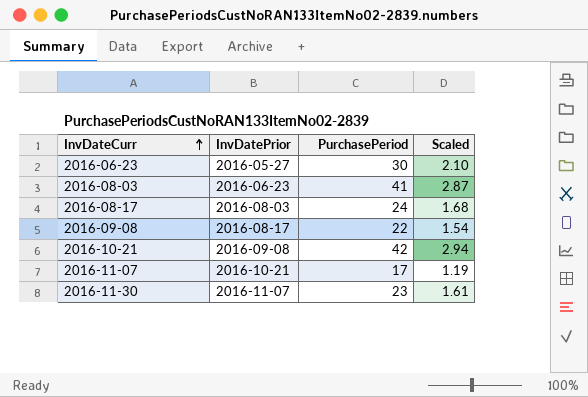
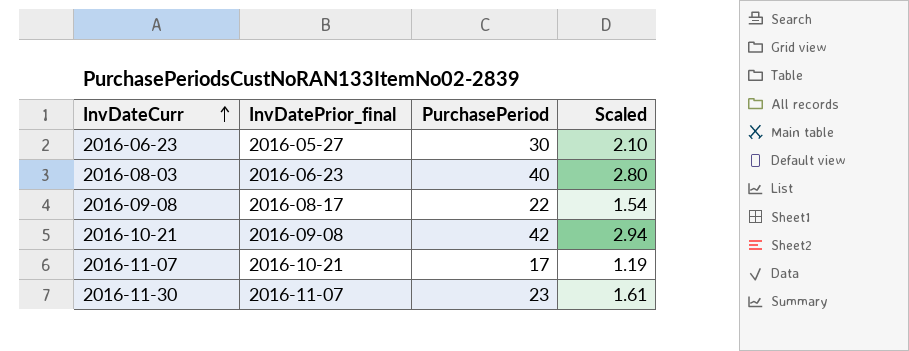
column name: InvDatePrior -> InvDatePrior_final
row 2016-08-17: 2016-08-03 | 24 | 1.68 -> none
2016-08-03 | PurchasePeriod: 41 -> 40
2016-08-03 | Scaled: 2.87 -> 2.80

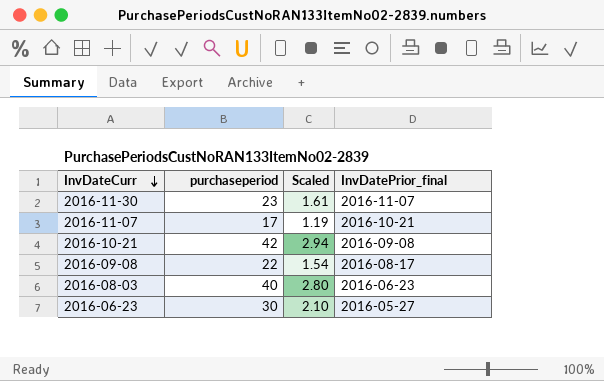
row order: InvDateCurr ascending -> InvDateCurr descending
column name: PurchasePeriod -> purchaseperiod
column InvDatePrior_final | position: 2 -> 4

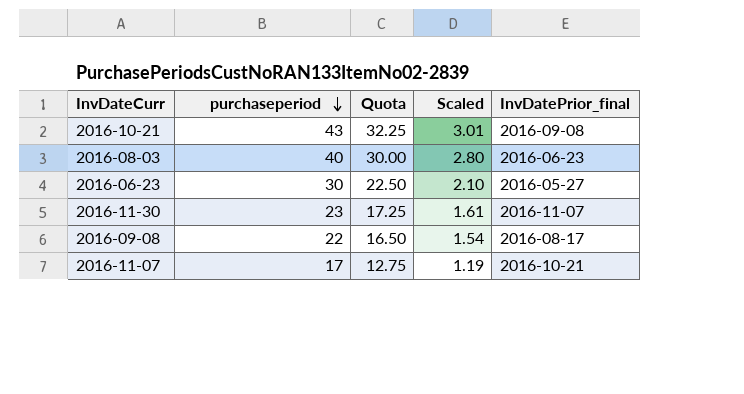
row order: InvDateCurr descending -> purchaseperiod descending
column Quota | formula: none -> [purchaseperiod] * 0.75
2016-10-21 | purchaseperiod: 42 -> 43
2016-10-21 | Scaled: 2.94 -> 3.01

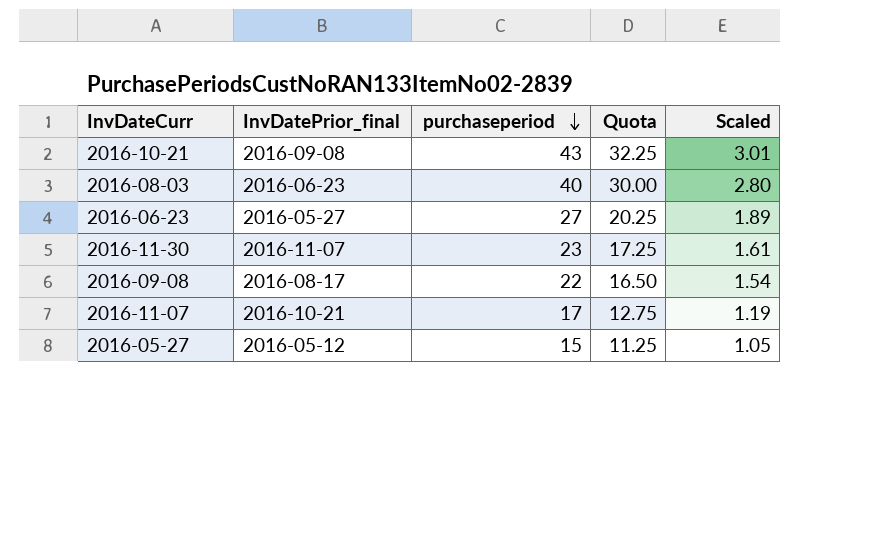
column InvDatePrior_final | position: 5 -> 2
2016-06-23 | purchaseperiod: 30 -> 27
2016-06-23 | Quota: 22.50 -> 20.25
2016-06-23 | Scaled: 2.10 -> 1.89
row 2016-05-27: none -> 2016-05-12 | 15 | 11.25 | 1.05

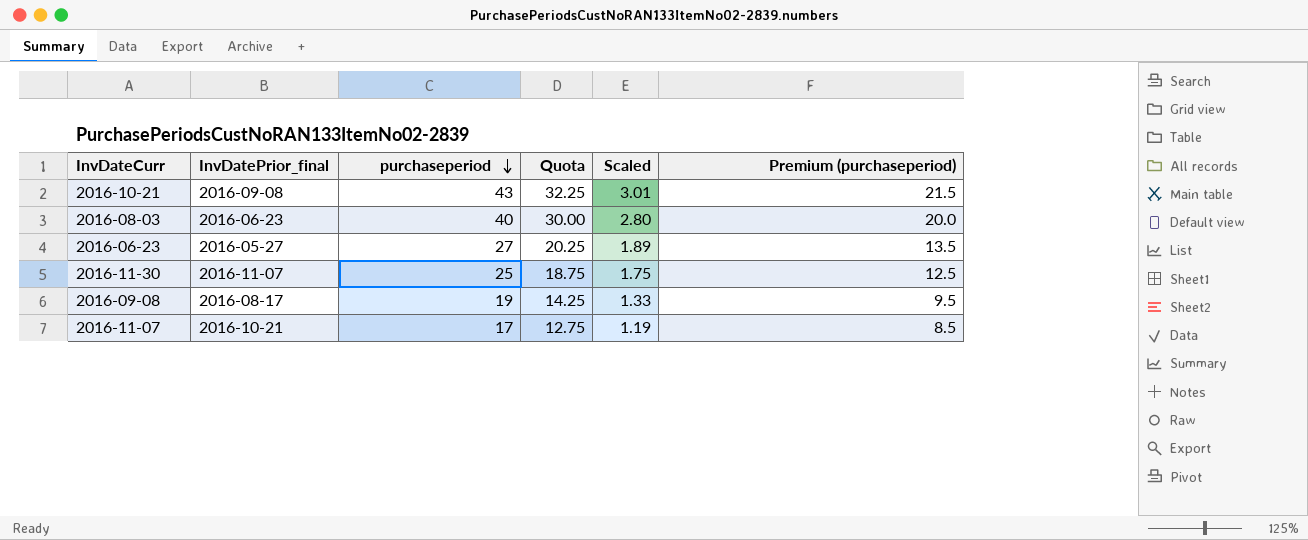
column Premium (purchaseperiod) | formula: none -> [purchaseperiod] * 0.5
row 2016-05-27: 2016-05-12 | 15 | 11.25 | 1.05 -> none
2016-11-30 | purchaseperiod: 23 -> 25
2016-11-30 | Quota: 17.25 -> 18.75
2016-11-30 | Scaled: 1.61 -> 1.75
2016-09-08 | purchaseperiod: 22 -> 19
2016-09-08 | Quota: 16.50 -> 14.25
2016-09-08 | Scaled: 1.54 -> 1.33

